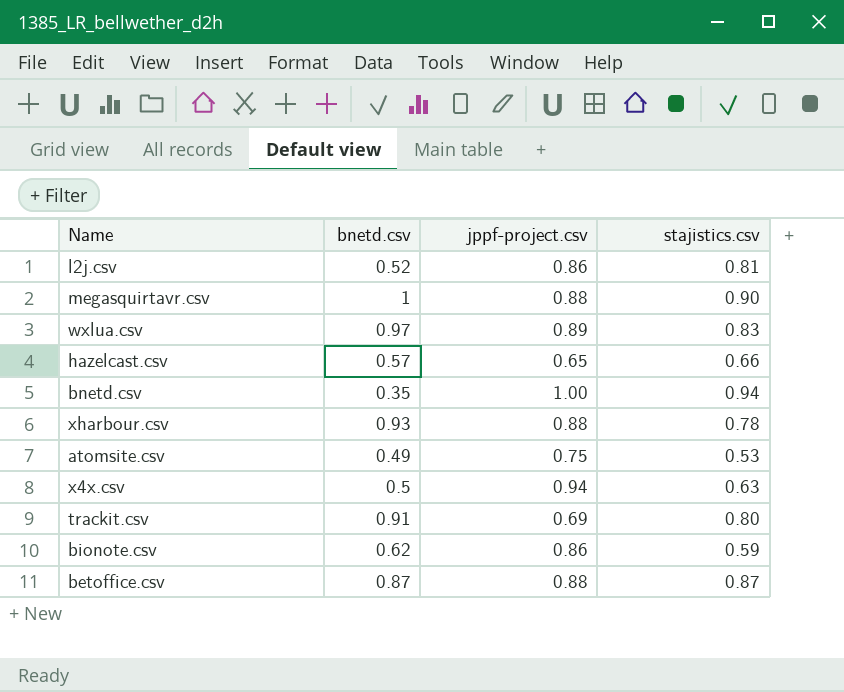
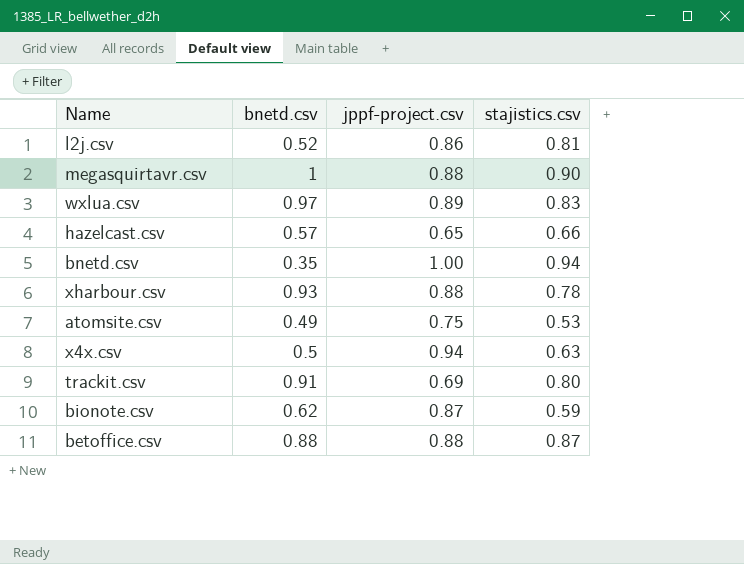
bionote.csv | jppf-project.csv: 0.86 -> 0.87
betoffice.csv | bnetd.csv: 0.87 -> 0.88

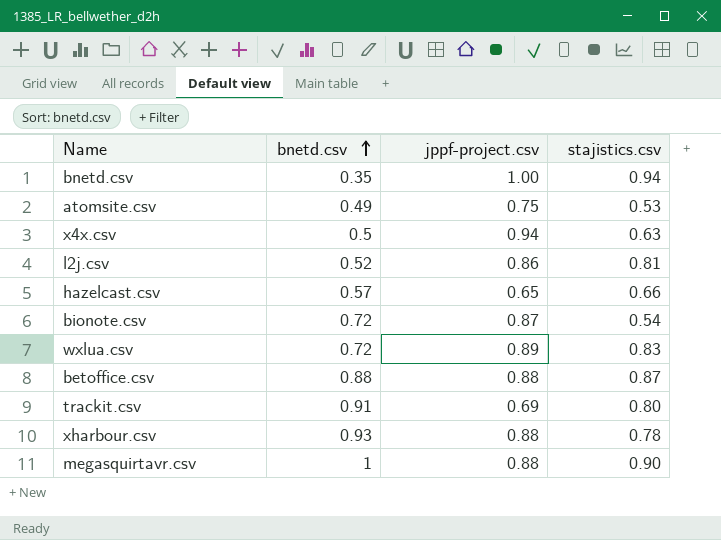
row order: none -> bnetd.csv ascending
bionote.csv | bnetd.csv: 0.62 -> 0.72
bionote.csv | stajistics.csv: 0.59 -> 0.54
wxlua.csv | bnetd.csv: 0.97 -> 0.72

